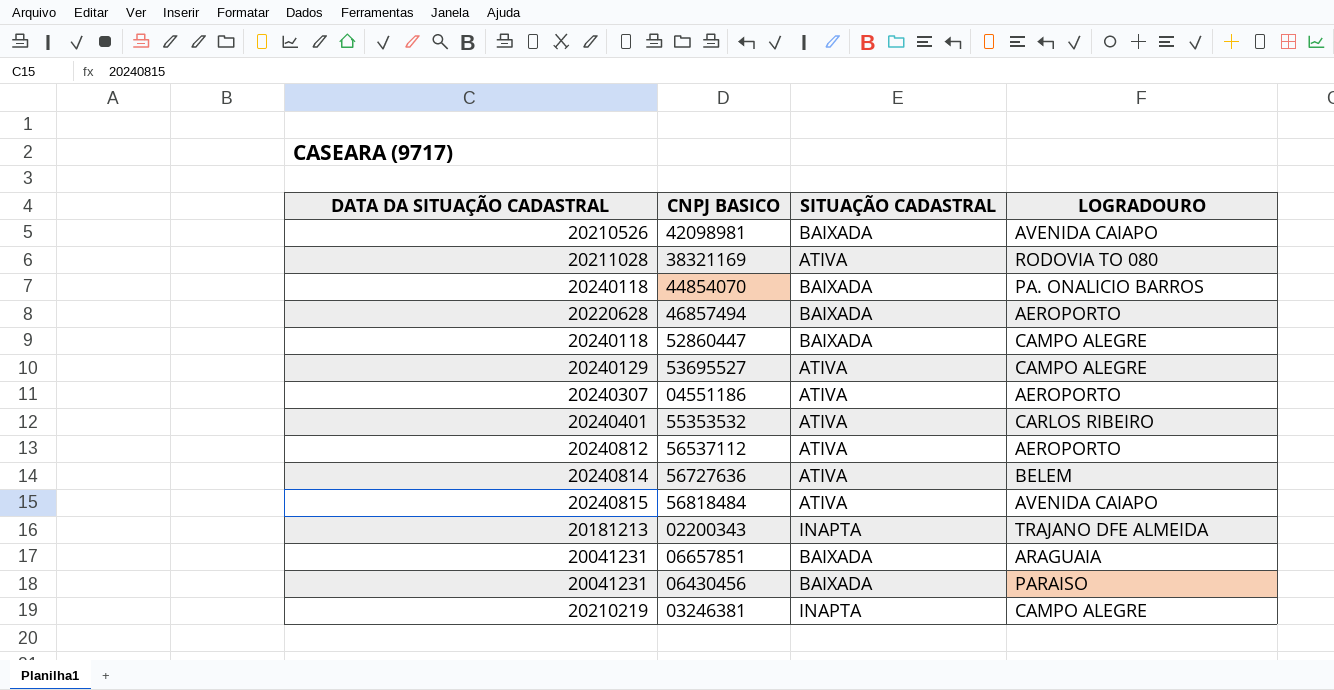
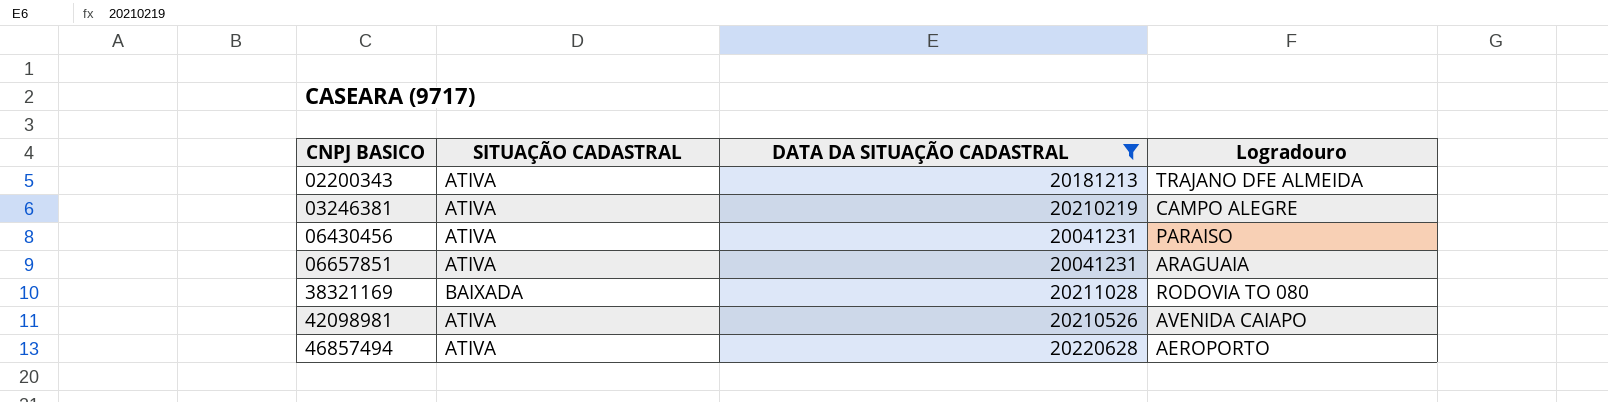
filter: none -> DATA DA SITUAÇÃO CADASTRAL <= 20220628
row order: none -> CNPJ BASICO ascending
column DATA DA SITUAÇÃO CADASTRAL | position: 1 -> 3
column name: LOGRADOURO -> Logradouro
02200343 | SITUAÇÃO CADASTRAL: INAPTA -> ATIVA
03246381 | SITUAÇÃO CADASTRAL: INAPTA -> ATIVA
06430456 | SITUAÇÃO CADASTRAL: BAIXADA -> ATIVA
06657851 | SITUAÇÃO CADASTRAL: BAIXADA -> ATIVA
38321169 | SITUAÇÃO CADASTRAL: ATIVA -> BAIXADA
42098981 | SITUAÇÃO CADASTRAL: BAIXADA -> ATIVA
46857494 | SITUAÇÃO CADASTRAL: BAIXADA -> ATIVA

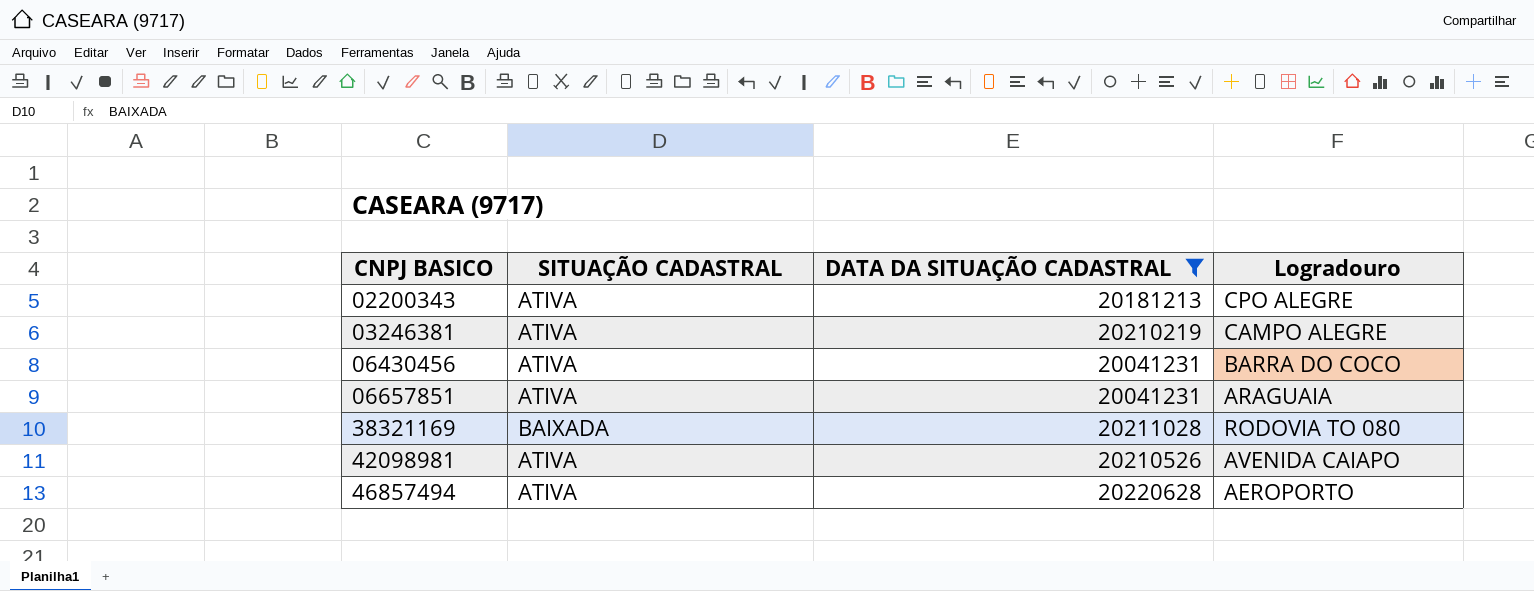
02200343 | Logradouro: TRAJANO DFE ALMEIDA -> CPO ALEGRE
06430456 | Logradouro: PARAISO -> BARRA DO COCO

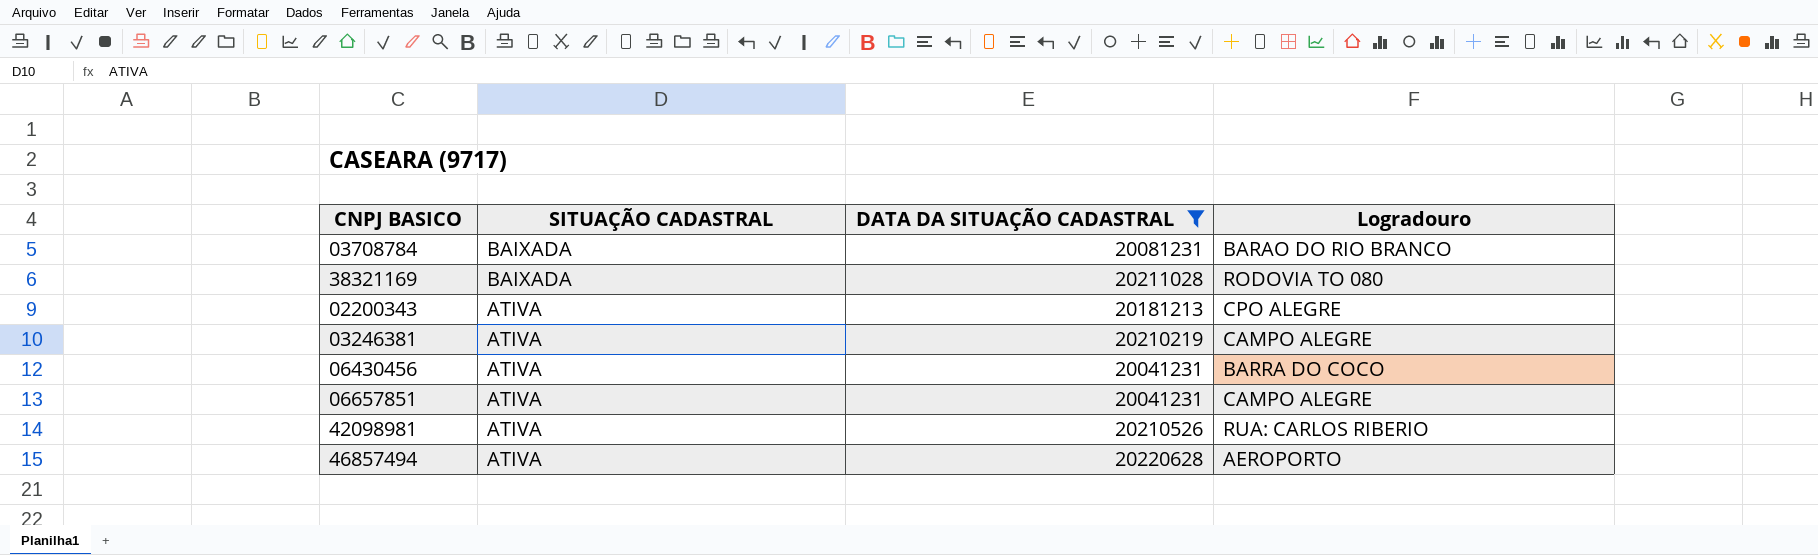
row order: CNPJ BASICO ascending -> SITUAÇÃO CADASTRAL descending
row 03708784: none -> BAIXADA | 20081231 | BARAO DO RIO BRANCO
06657851 | Logradouro: ARAGUAIA -> CAMPO ALEGRE
42098981 | Logradouro: AVENIDA CAIAPO -> RUA: CARLOS RIBERIO

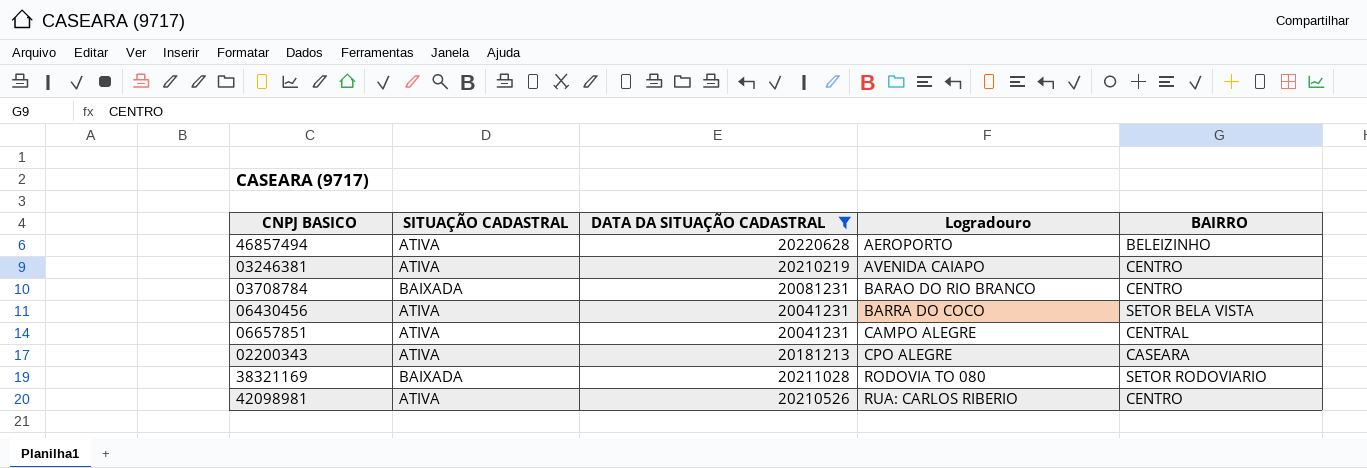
row order: SITUAÇÃO CADASTRAL descending -> Logradouro ascending
column BAIRRO | position: none -> 5
03246381 | Logradouro: CAMPO ALEGRE -> AVENIDA CAIAPO

